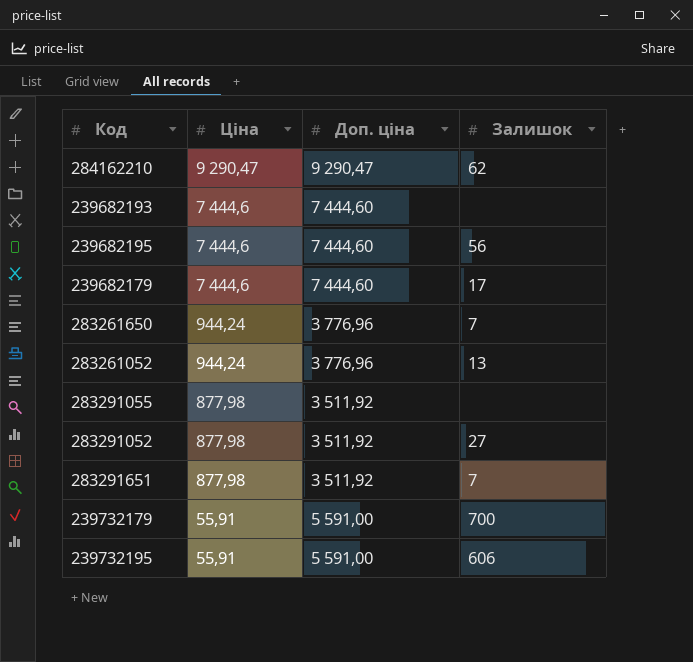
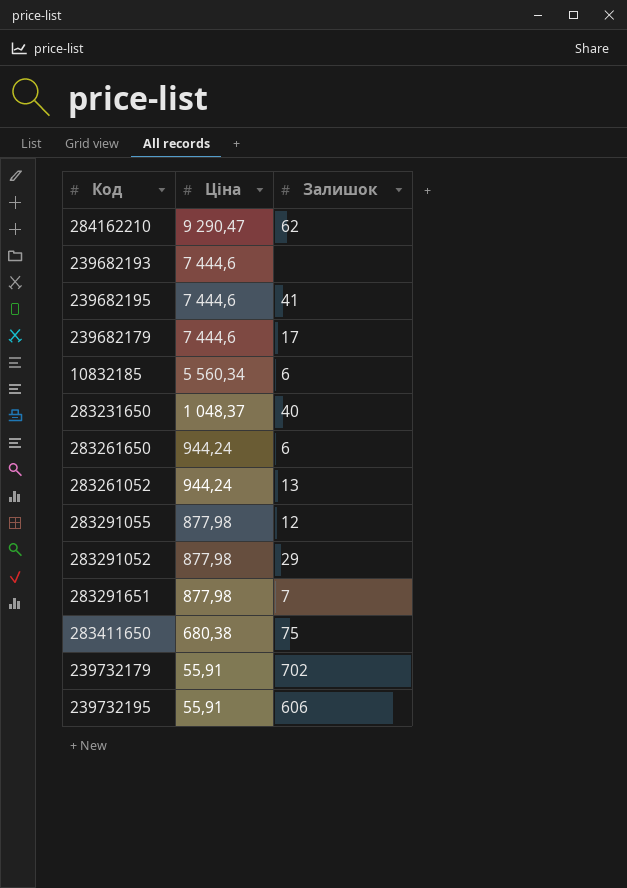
column Доп. ціна | position: 3 -> none
239682195 | Залишок: 56 -> 41
row 10832185: none -> 5 560,34 | 6
row 283231650: none -> 1 048,37 | 40
283261650 | Залишок: 7 -> 6
283291055 | Залишок: none -> 12
283291052 | Залишок: 27 -> 29
row 283411650: none -> 680,38 | 75
239732179 | Залишок: 700 -> 702

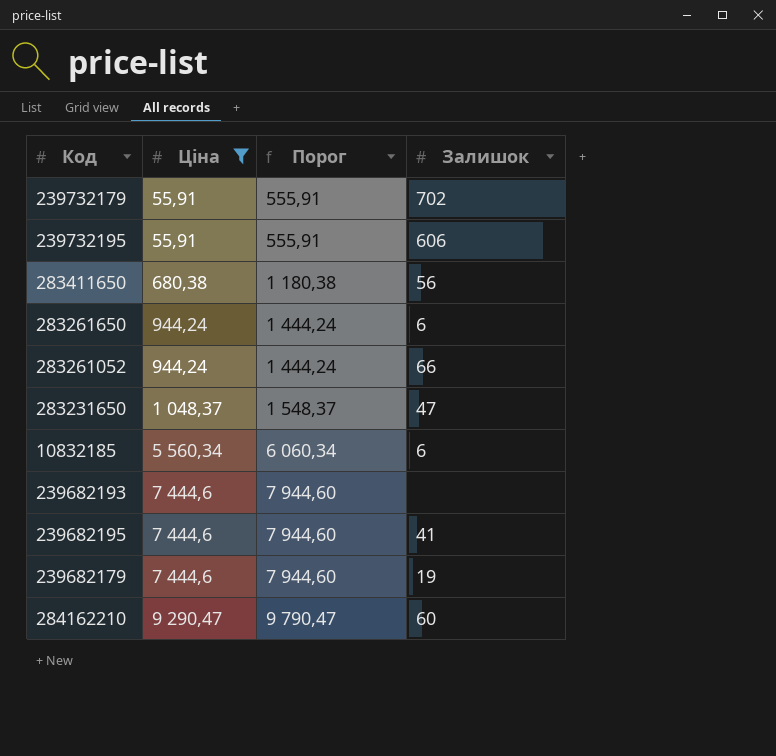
filter: none -> Ціна != 877,98
row order: Ціна descending -> Ціна ascending
column Порог | formula: none -> [Ціна] + 500
283411650 | Залишок: 75 -> 56
283261052 | Залишок: 13 -> 66
283231650 | Залишок: 40 -> 47
239682179 | Залишок: 17 -> 19
284162210 | Залишок: 62 -> 60

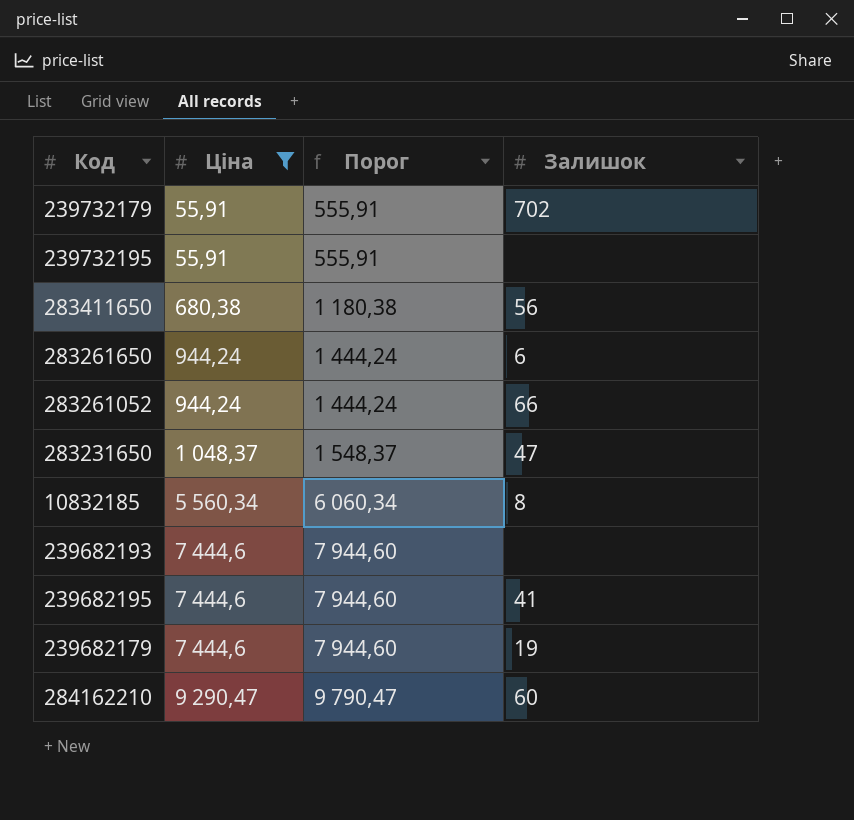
239732195 | Залишок: 606 -> none
10832185 | Залишок: 6 -> 8

